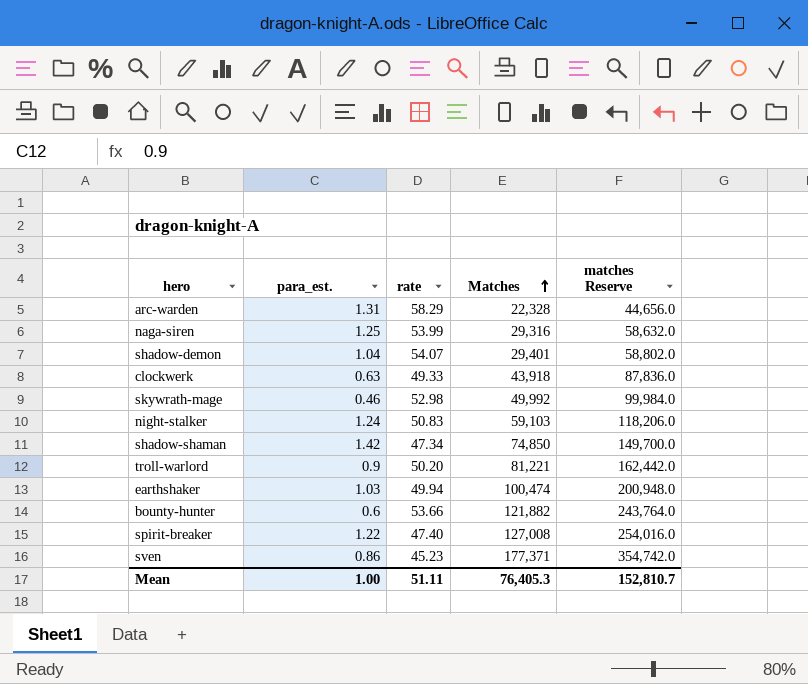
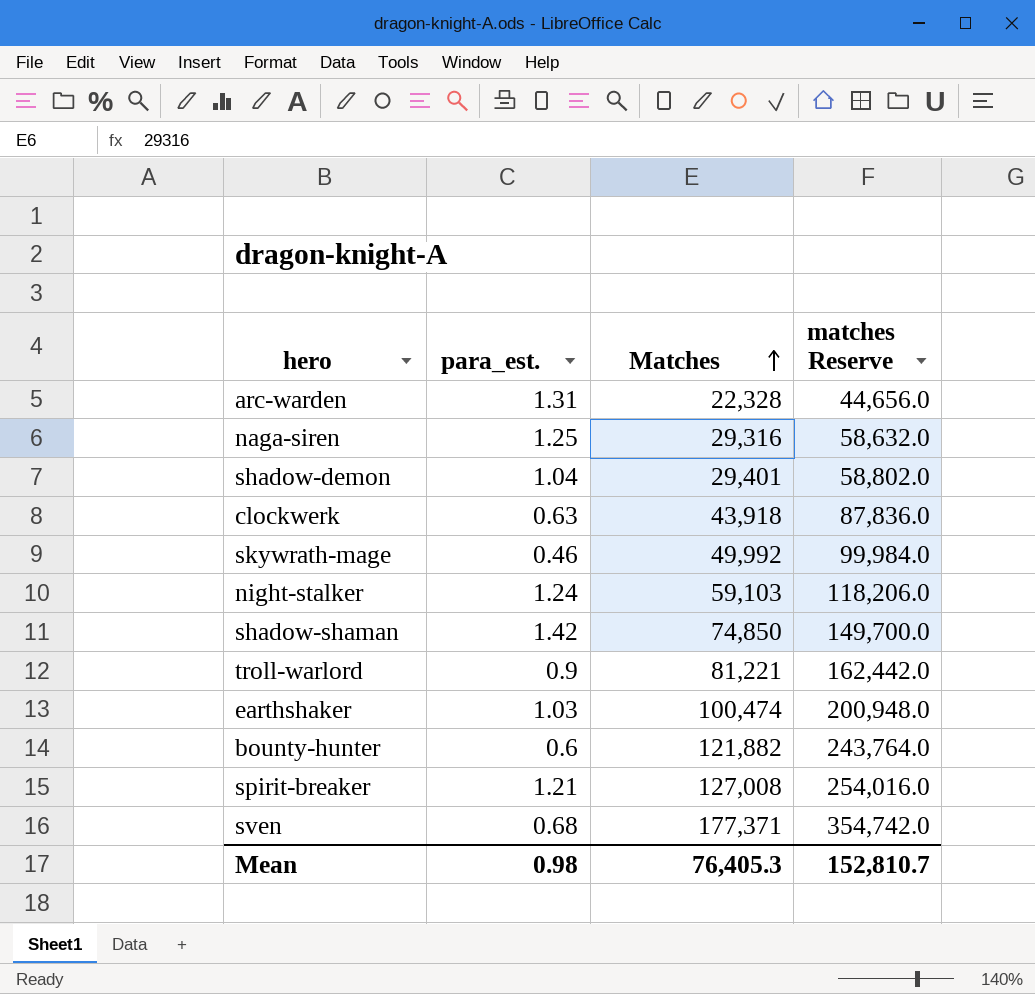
column rate | position: 3 -> none
spirit-breaker | para_est.: 1.22 -> 1.21
sven | para_est.: 0.86 -> 0.68
Mean | para_est.: 1.00 -> 0.98

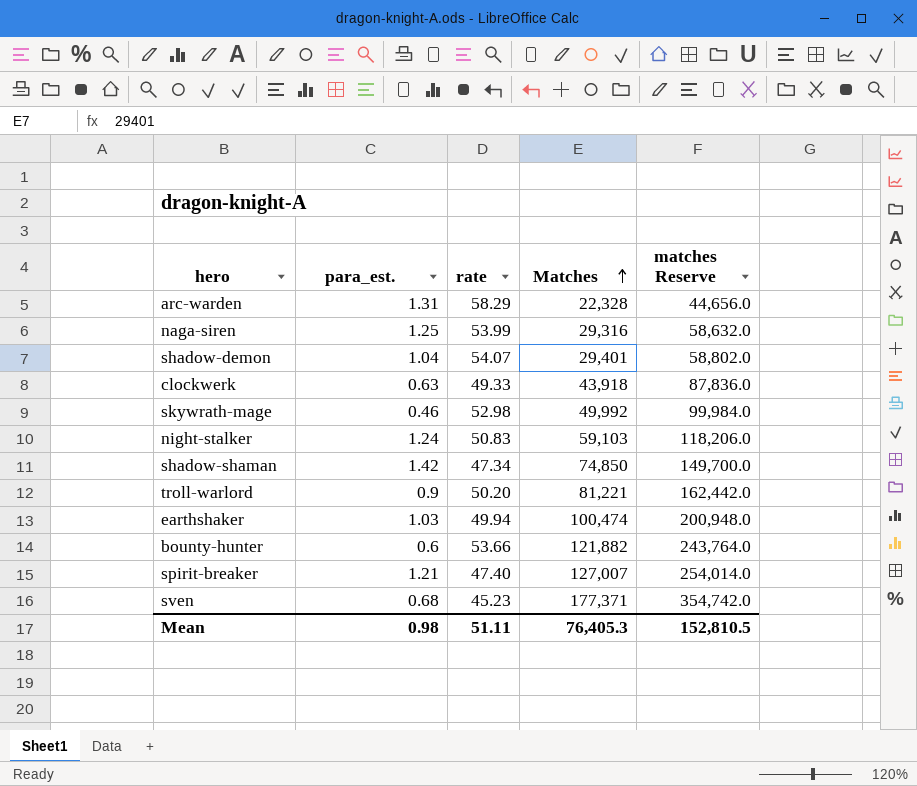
column rate | position: none -> 3
spirit-breaker | Matches: 127,008 -> 127,007
spirit-breaker | matches Reserve: 254,016.0 -> 254,014.0
Mean | matches Reserve: 152,810.7 -> 152,810.5

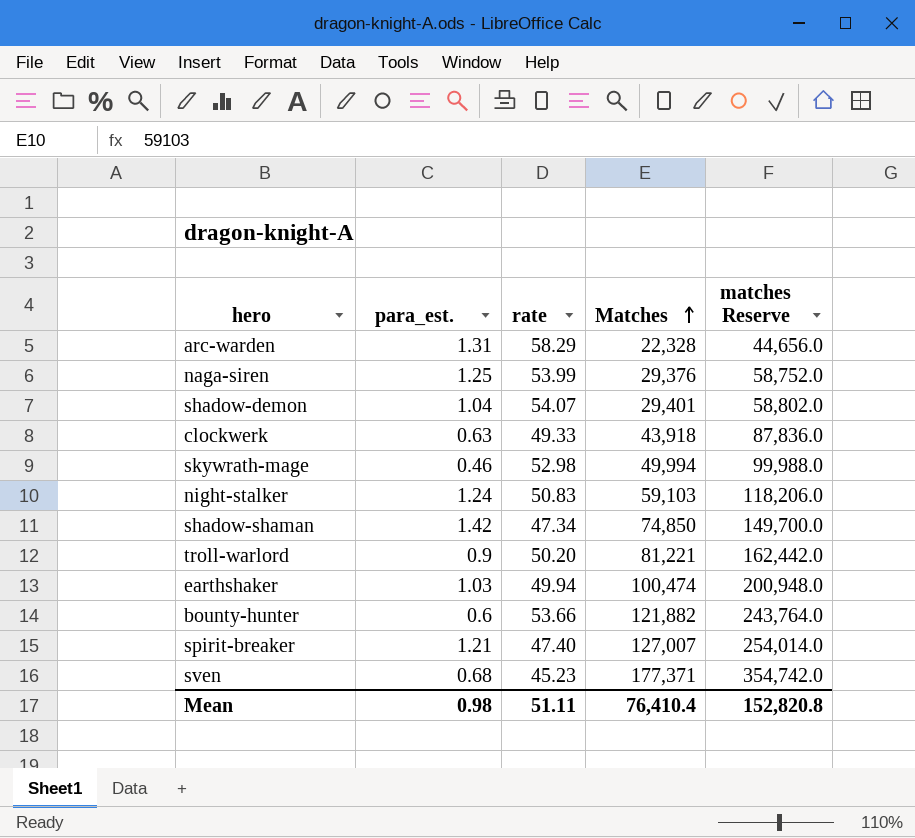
naga-siren | Matches: 29,316 -> 29,376
naga-siren | matches Reserve: 58,632.0 -> 58,752.0
skywrath-mage | Matches: 49,992 -> 49,994
skywrath-mage | matches Reserve: 99,984.0 -> 99,988.0
Mean | Matches: 76,405.3 -> 76,410.4
Mean | matches Reserve: 152,810.5 -> 152,820.8

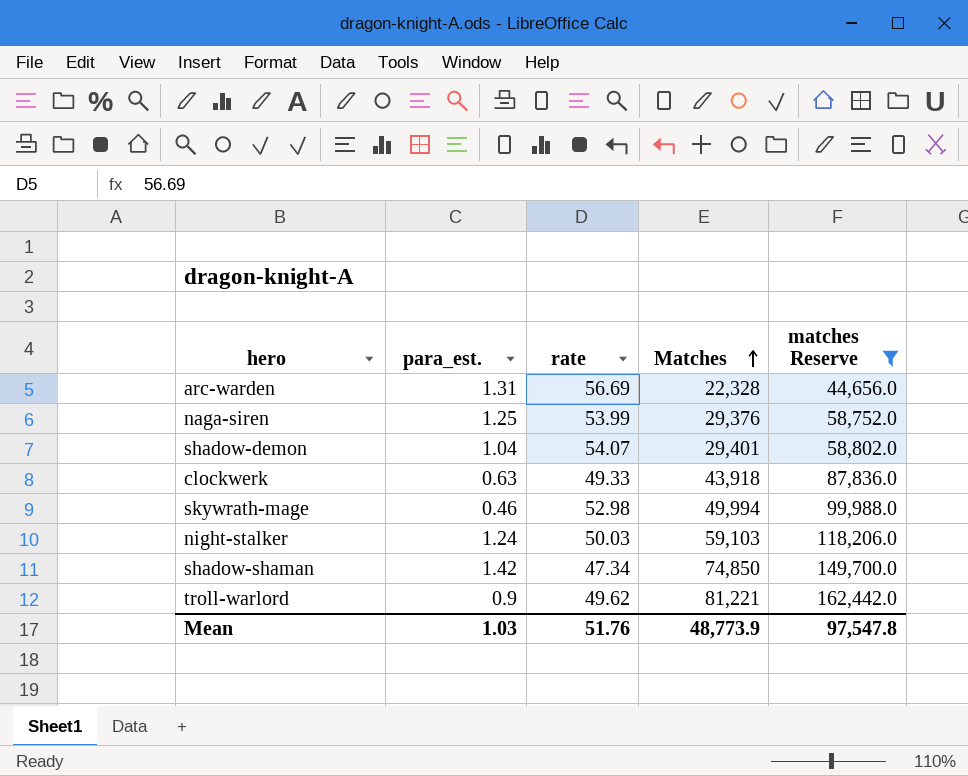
filter: none -> matches Reserve <= 162,442.0
arc-warden | rate: 58.29 -> 56.69
night-stalker | rate: 50.83 -> 50.03
troll-warlord | rate: 50.20 -> 49.62
Mean | para_est.: 0.98 -> 1.03
Mean | rate: 51.11 -> 51.76
Mean | Matches: 76,410.4 -> 48,773.9
Mean | matches Reserve: 152,820.8 -> 97,547.8

